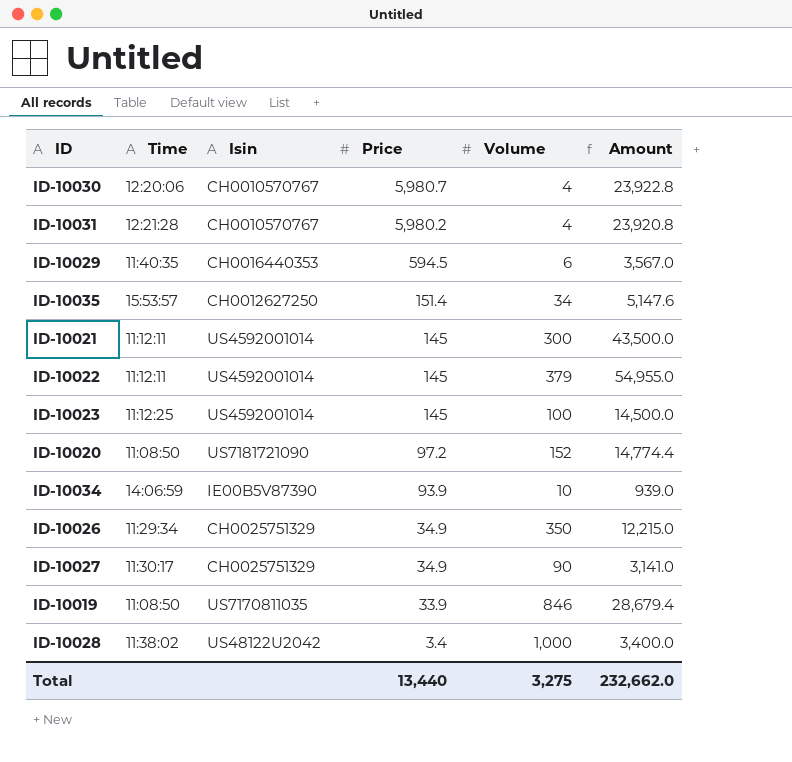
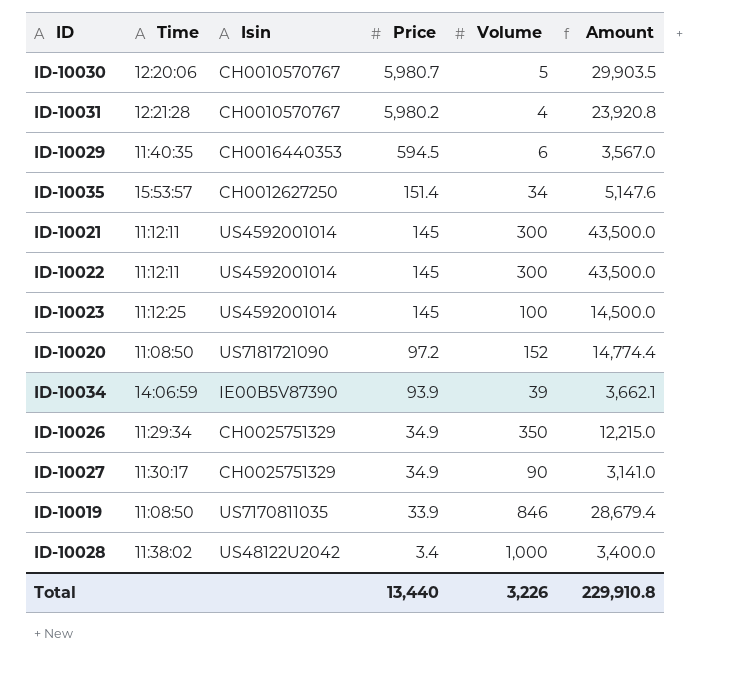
ID-10030 | Volume: 4 -> 5
ID-10030 | Amount: 23,922.8 -> 29,903.5
ID-10022 | Volume: 379 -> 300
ID-10022 | Amount: 54,955.0 -> 43,500.0
ID-10034 | Volume: 10 -> 39
ID-10034 | Amount: 939.0 -> 3,662.1
Total | Volume: 3,275 -> 3,226
Total | Amount: 232,662.0 -> 229,910.8

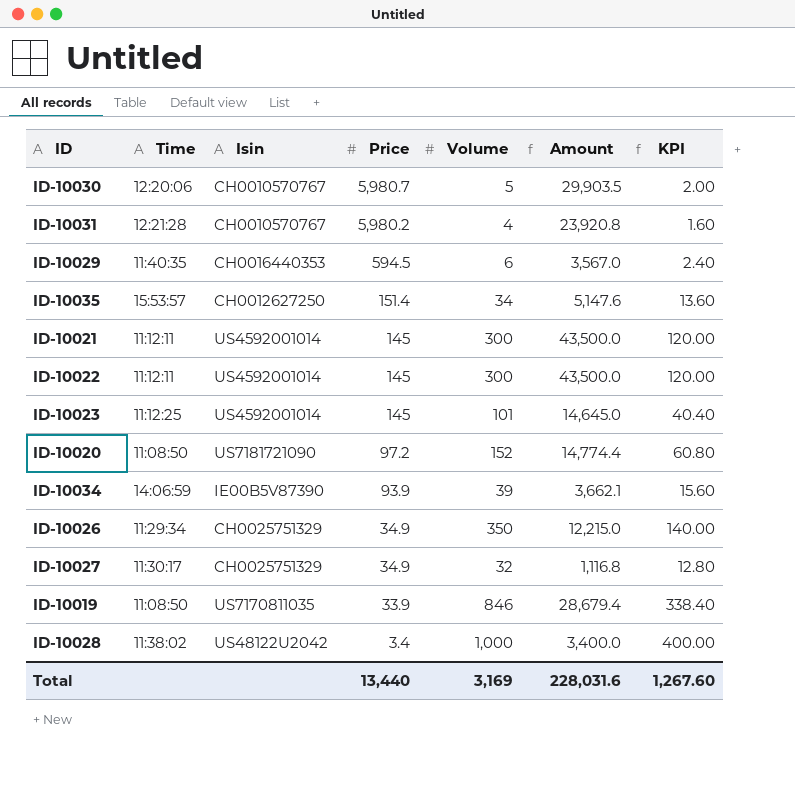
column KPI | formula: none -> [Volume] * 0.4
ID-10023 | Volume: 100 -> 101
ID-10023 | Amount: 14,500.0 -> 14,645.0
ID-10027 | Volume: 90 -> 32
ID-10027 | Amount: 3,141.0 -> 1,116.8
Total | Volume: 3,226 -> 3,169
Total | Amount: 229,910.8 -> 228,031.6

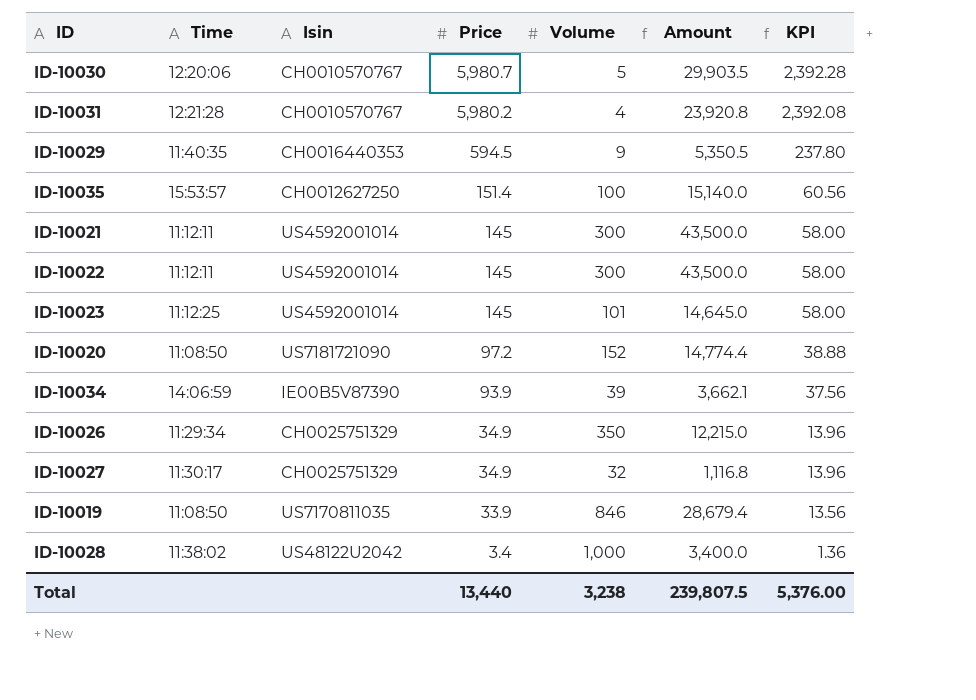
column KPI | formula: [Volume] * 0.4 -> [Price] * 0.4
ID-10029 | Volume: 6 -> 9
ID-10029 | Amount: 3,567.0 -> 5,350.5
ID-10035 | Volume: 34 -> 100
ID-10035 | Amount: 5,147.6 -> 15,140.0
Total | Volume: 3,169 -> 3,238
Total | Amount: 228,031.6 -> 239,807.5
Total | KPI: 1,267.60 -> 5,376.00

